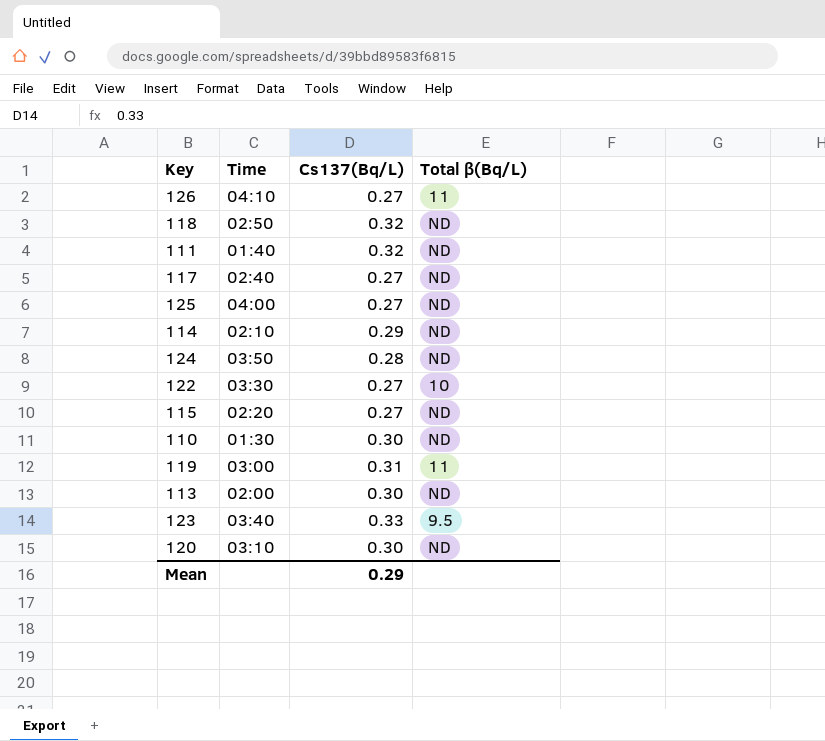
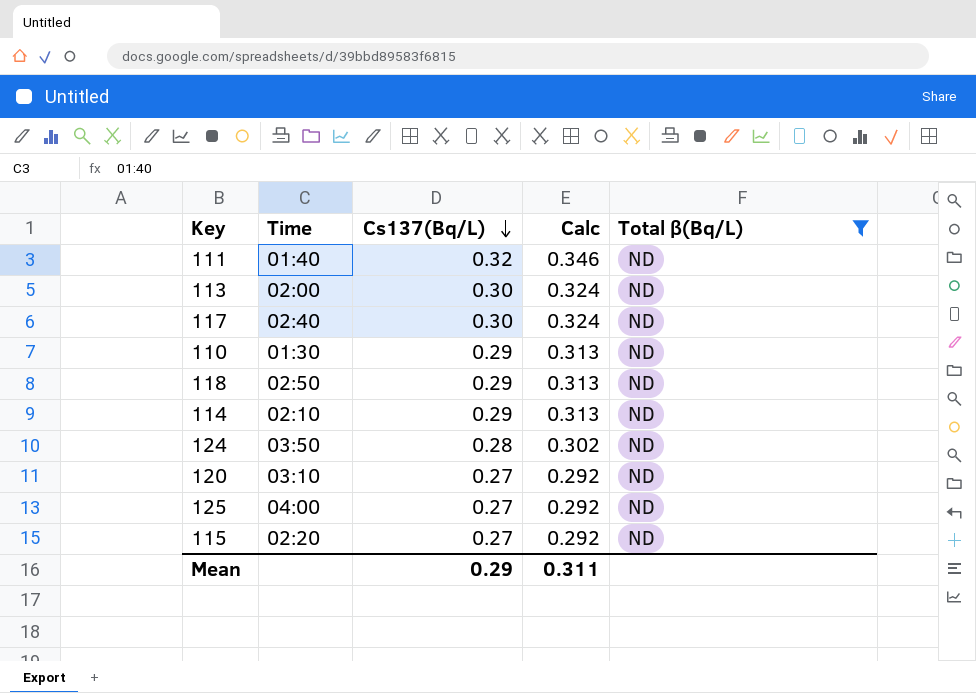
filter: none -> Total β(Bq/L) = ND
row order: none -> Cs137(Bq/L) descending
column Calc | formula: none -> [Cs137(Bq/L)] * 1.08
117 | Cs137(Bq/L): 0.27 -> 0.30
110 | Cs137(Bq/L): 0.30 -> 0.29
118 | Cs137(Bq/L): 0.32 -> 0.29
120 | Cs137(Bq/L): 0.30 -> 0.27

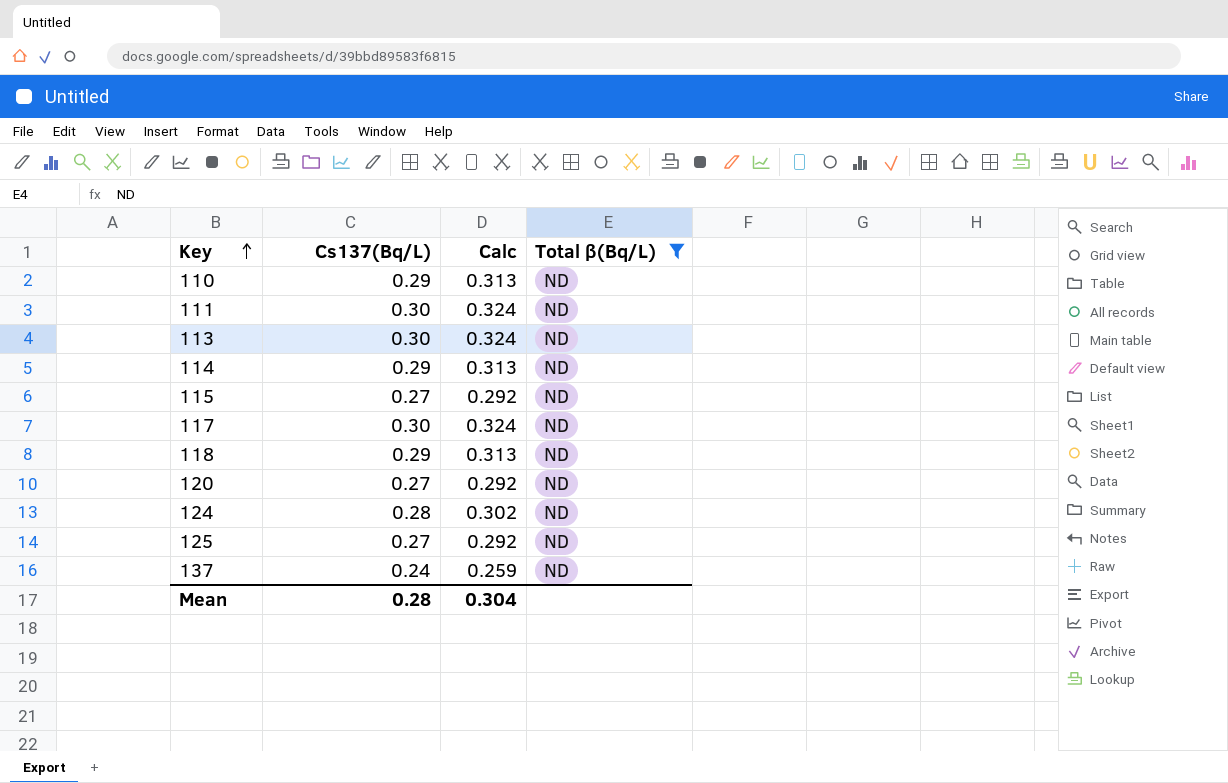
row order: Cs137(Bq/L) descending -> Key ascending
column Time | position: 2 -> none
111 | Cs137(Bq/L): 0.32 -> 0.30
111 | Calc: 0.346 -> 0.324
row 137: none -> 0.24 | 0.259 | ND
Mean | Cs137(Bq/L): 0.29 -> 0.28
Mean | Calc: 0.311 -> 0.304

